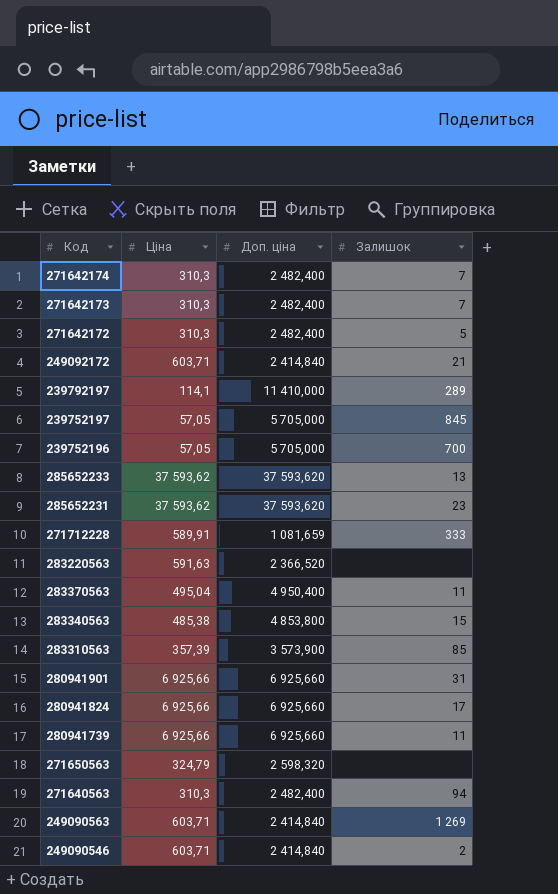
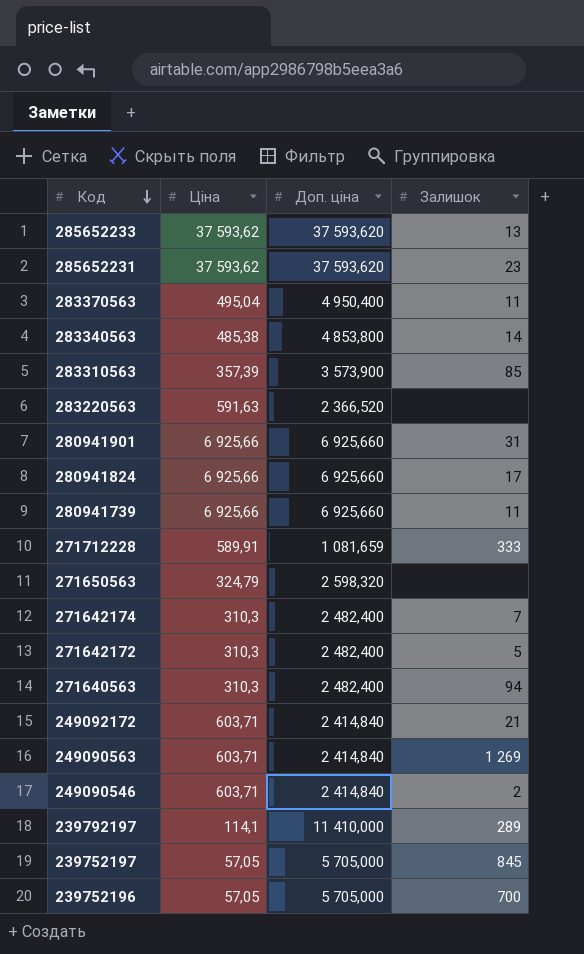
row order: none -> Код descending
row 271642173: 310,3 | 2 482,400 | 7 -> none
283340563 | Залишок: 15 -> 14

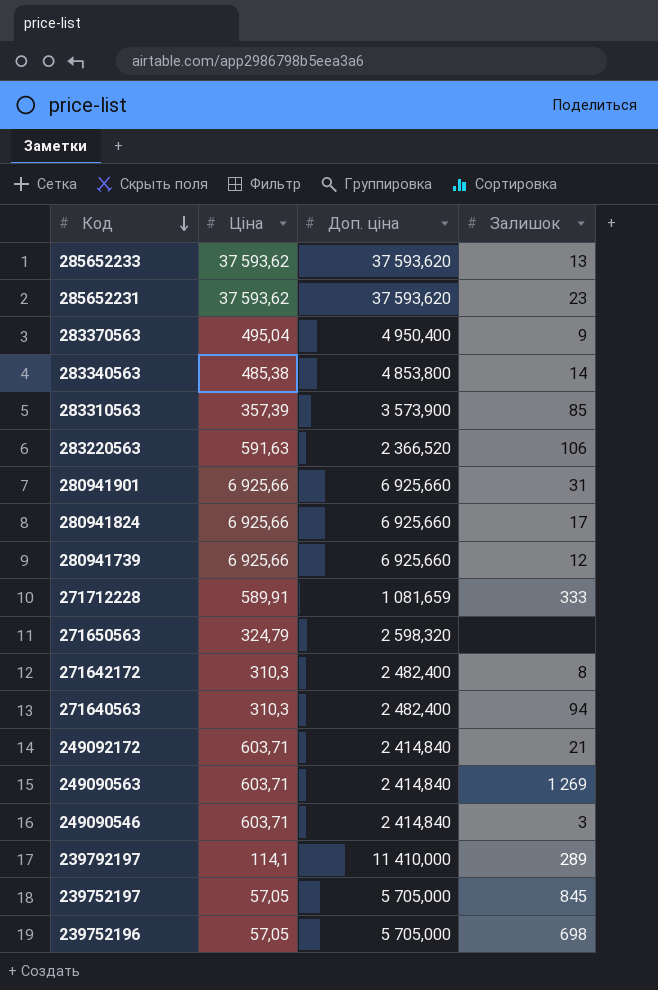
row 271642174: 310,3 | 2 482,400 | 7 -> none
283370563 | Залишок: 11 -> 9
283220563 | Залишок: none -> 106
280941739 | Залишок: 11 -> 12
271642172 | Залишок: 5 -> 8
249090546 | Залишок: 2 -> 3
239752196 | Залишок: 700 -> 698

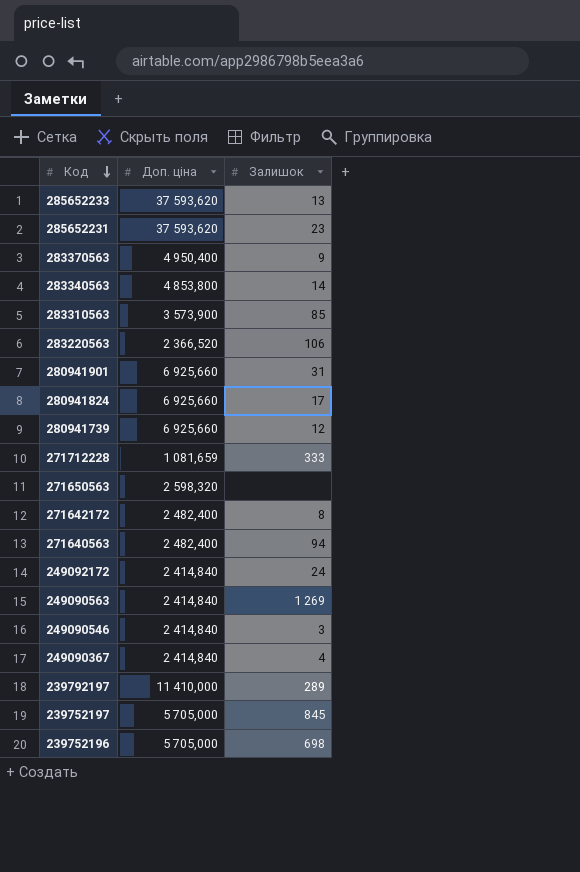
column Ціна | position: 2 -> none
249092172 | Залишок: 21 -> 24
row 249090367: none -> 2 414,840 | 4

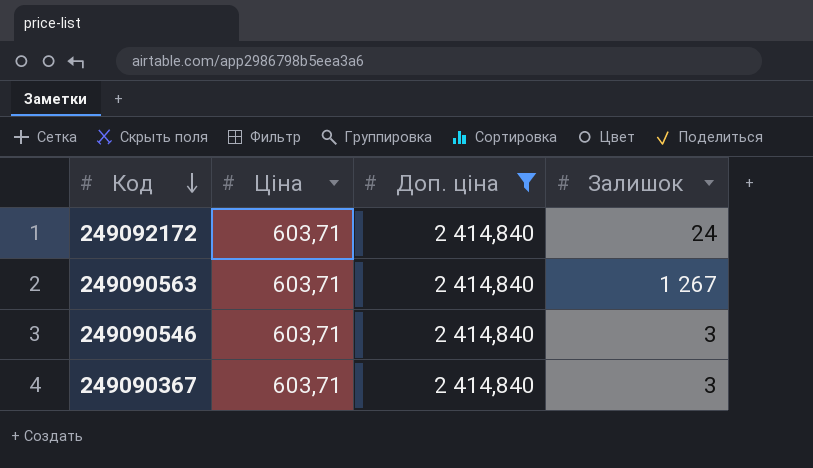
filter: none -> Доп. ціна = 2 414,840
column Ціна | position: none -> 2
249090563 | Залишок: 1 269 -> 1 267
249090367 | Залишок: 4 -> 3

